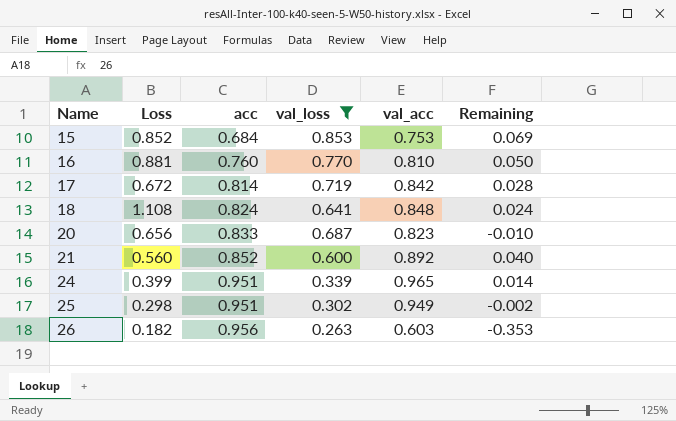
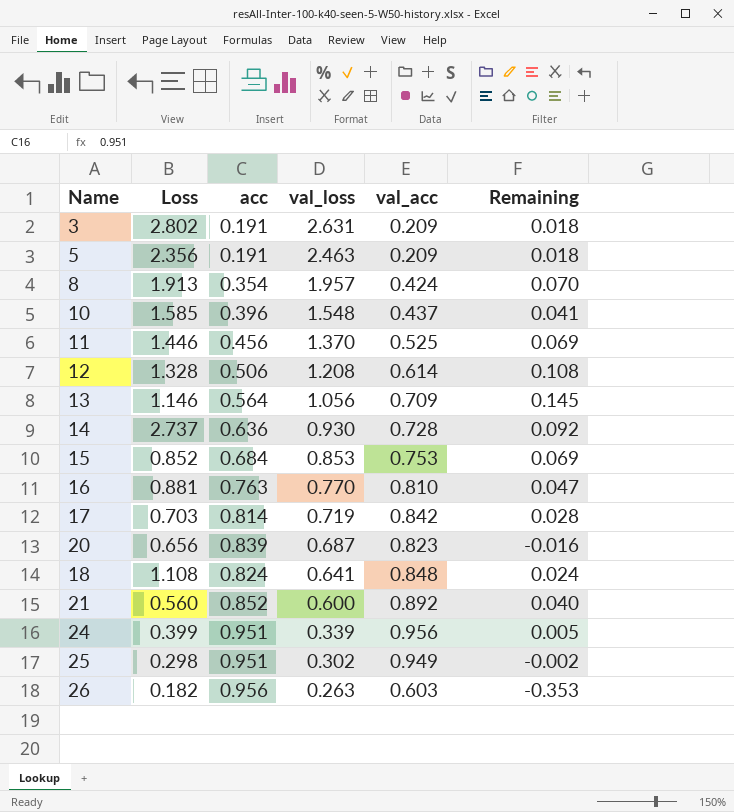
filter: val_loss <= 0.853 -> none
row order: Name ascending -> val_loss descending
16 | acc: 0.760 -> 0.763
16 | Remaining: 0.050 -> 0.047
17 | Loss: 0.672 -> 0.703
20 | acc: 0.833 -> 0.839
20 | Remaining: -0.010 -> -0.016
24 | val_acc: 0.965 -> 0.956
24 | Remaining: 0.014 -> 0.005

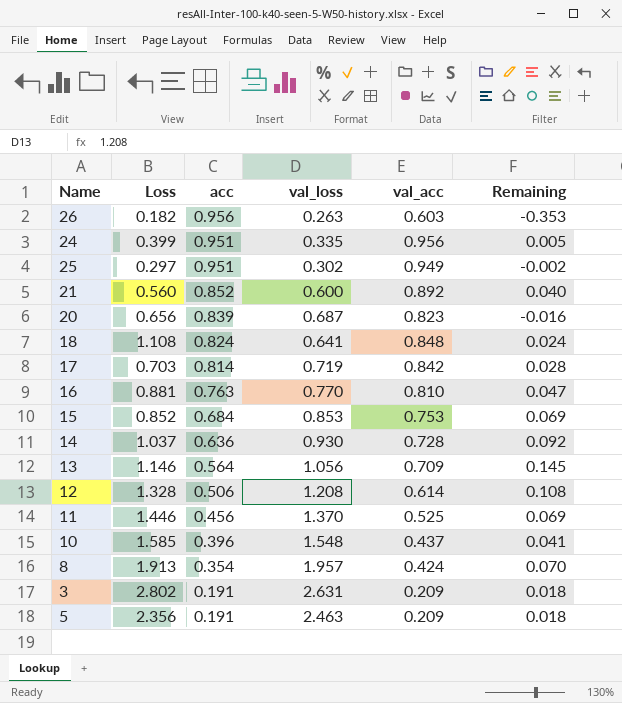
row order: val_loss descending -> acc descending
24 | val_loss: 0.339 -> 0.335
25 | Loss: 0.298 -> 0.297
14 | Loss: 2.737 -> 1.037

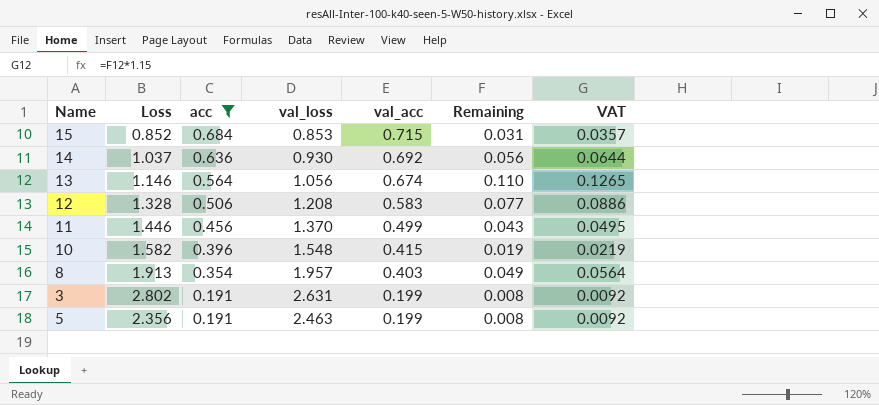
filter: none -> acc <= 0.684
column VAT | formula: none -> [Remaining] * 1.15
15 | val_acc: 0.753 -> 0.715
15 | Remaining: 0.069 -> 0.031
14 | val_acc: 0.728 -> 0.692
14 | Remaining: 0.092 -> 0.056
13 | val_acc: 0.709 -> 0.674
13 | Remaining: 0.145 -> 0.110
12 | val_acc: 0.614 -> 0.583
12 | Remaining: 0.108 -> 0.077
11 | val_acc: 0.525 -> 0.499
11 | Remaining: 0.069 -> 0.043
10 | Loss: 1.585 -> 1.582
10 | val_acc: 0.437 -> 0.415
10 | Remaining: 0.041 -> 0.019
8 | val_acc: 0.424 -> 0.403
8 | Remaining: 0.070 -> 0.049
3 | val_acc: 0.209 -> 0.199
3 | Remaining: 0.018 -> 0.008
5 | val_acc: 0.209 -> 0.199
5 | Remaining: 0.018 -> 0.008

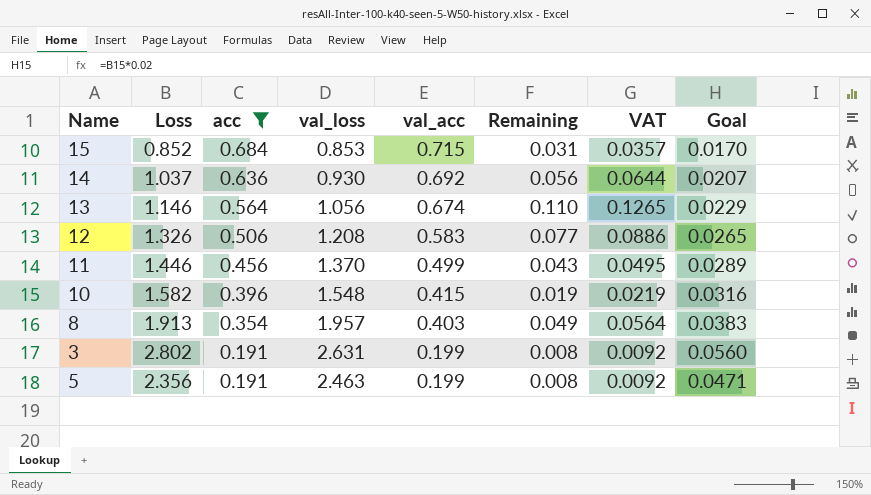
column Goal | formula: none -> [Loss] * 0.02
12 | Loss: 1.328 -> 1.326

